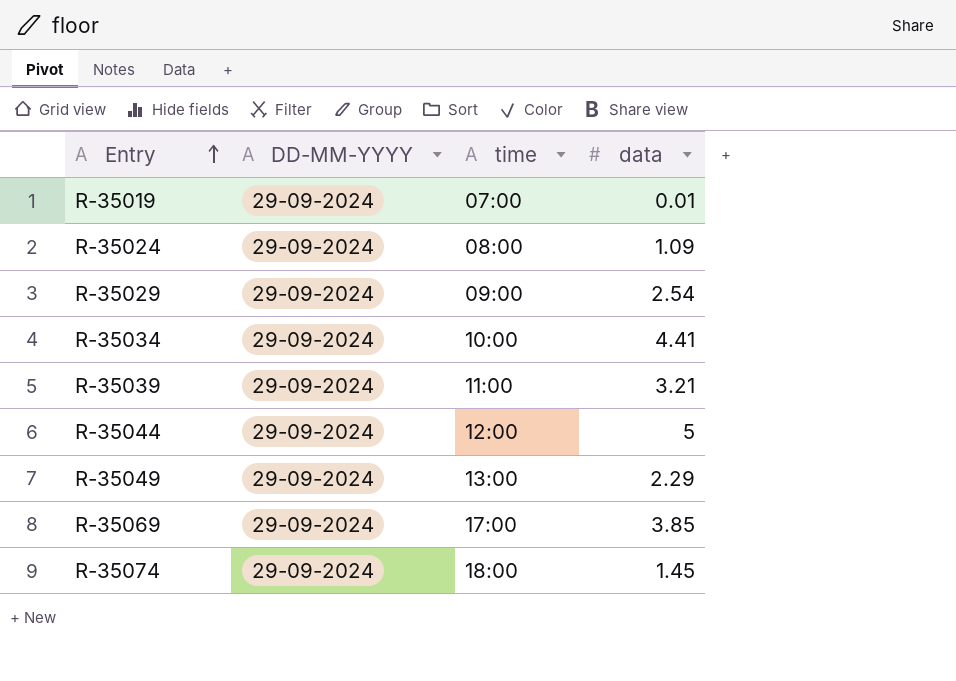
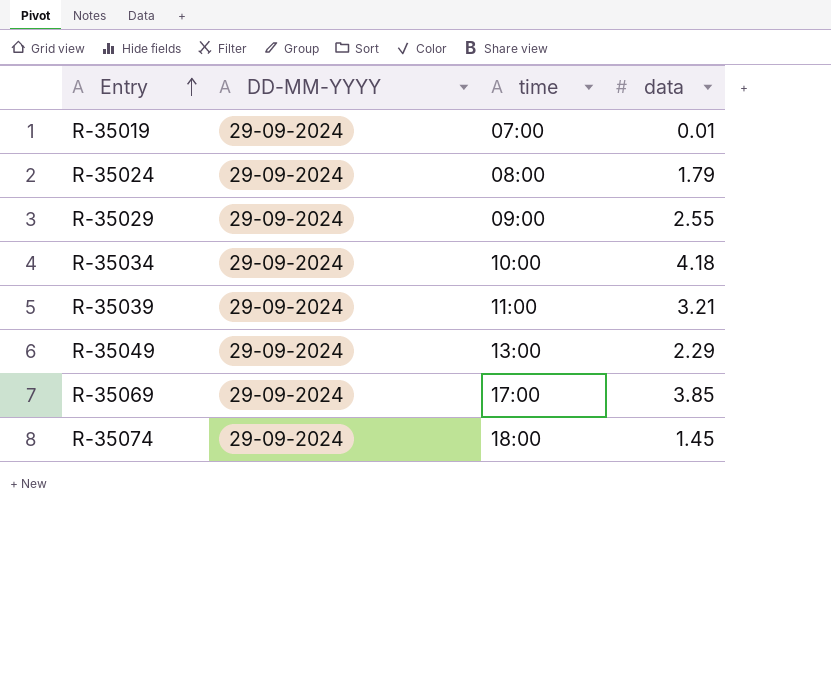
row R-35044: 29-09-2024 | 12:00 | 5 -> none
R-35024 | data: 1.09 -> 1.79
R-35029 | data: 2.54 -> 2.55
R-35034 | data: 4.41 -> 4.18

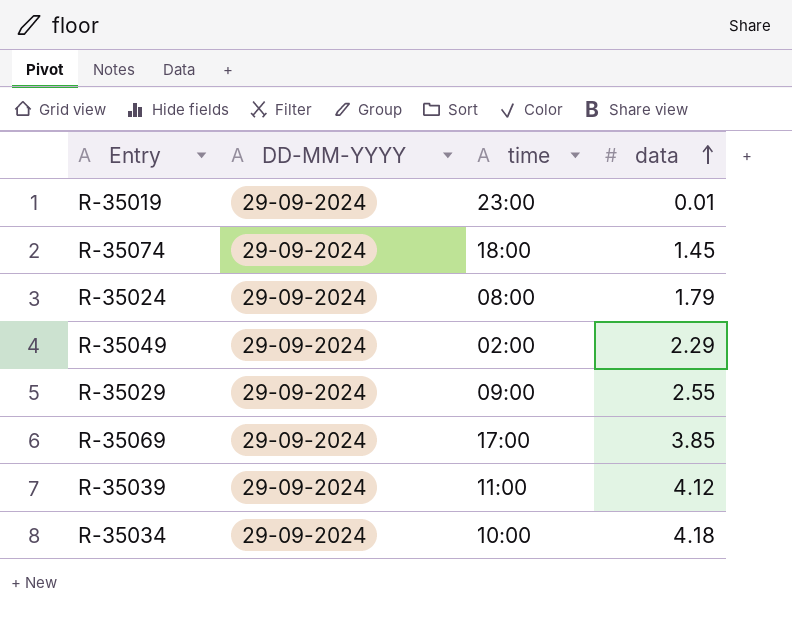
row order: Entry ascending -> data ascending
R-35019 | time: 07:00 -> 23:00
R-35049 | time: 13:00 -> 02:00
R-35039 | data: 3.21 -> 4.12

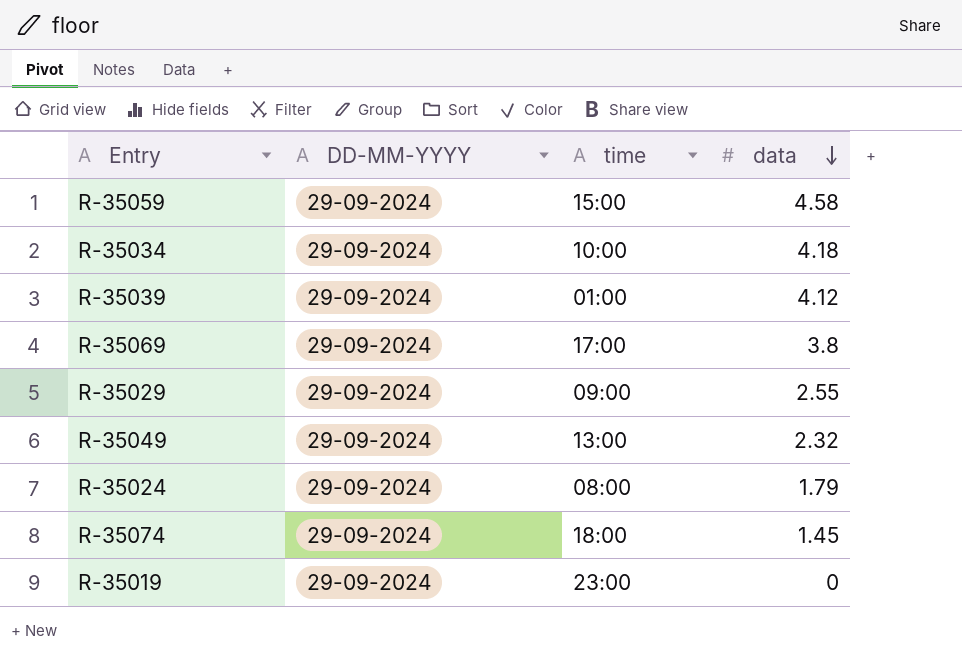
row order: data ascending -> data descending
row R-35059: none -> 29-09-2024 | 15:00 | 4.58
R-35039 | time: 11:00 -> 01:00
R-35069 | data: 3.85 -> 3.8
R-35049 | time: 02:00 -> 13:00
R-35049 | data: 2.29 -> 2.32
R-35019 | data: 0.01 -> 0

